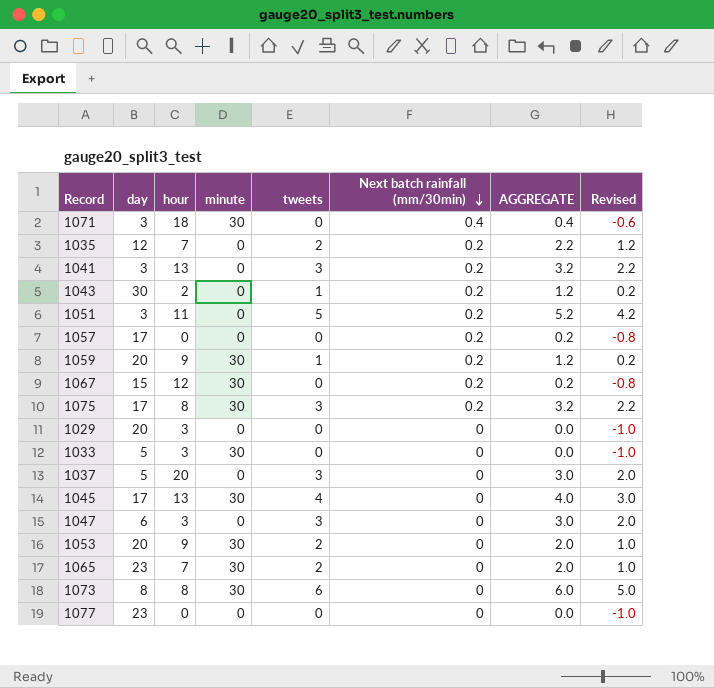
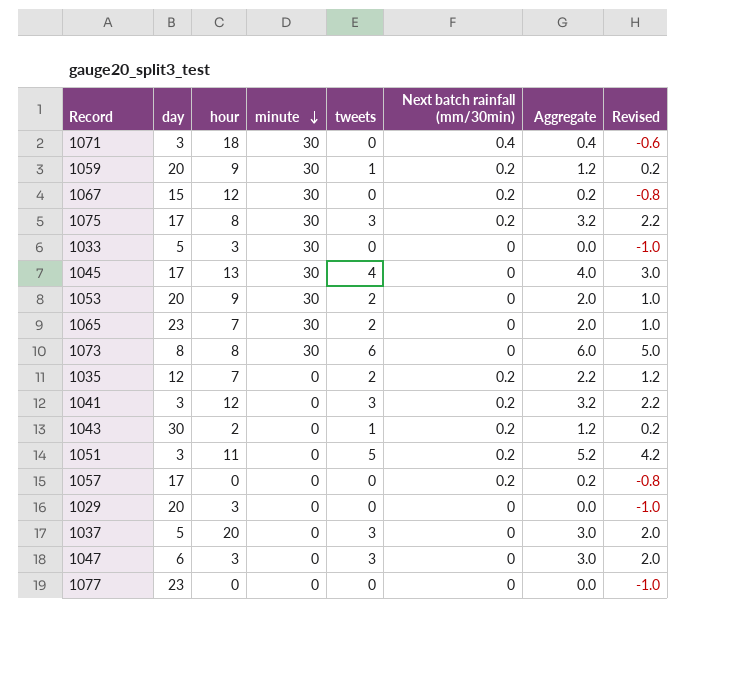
row order: Next batch rainfall (mm/30min) descending -> minute descending
column name: AGGREGATE -> Aggregate
1041 | hour: 13 -> 12

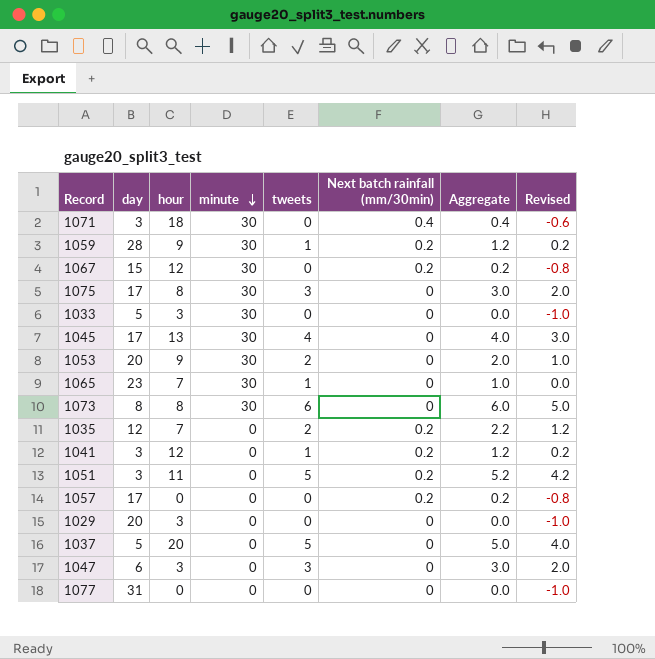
row 1043: 30 | 2 | 0 | 1 | 0.2 | 1.2 | 0.2 -> none
1059 | day: 20 -> 28
1075 | Next batch rainfall (mm/30min): 0.2 -> 0
1075 | Aggregate: 3.2 -> 3.0
1075 | Revised: 2.2 -> 2.0
1065 | tweets: 2 -> 1
1065 | Aggregate: 2.0 -> 1.0
1065 | Revised: 1.0 -> 0.0
1041 | tweets: 3 -> 1
1041 | Aggregate: 3.2 -> 1.2
1041 | Revised: 2.2 -> 0.2
1037 | tweets: 3 -> 5
1037 | Aggregate: 3.0 -> 5.0
1037 | Revised: 2.0 -> 4.0
1077 | day: 23 -> 31

